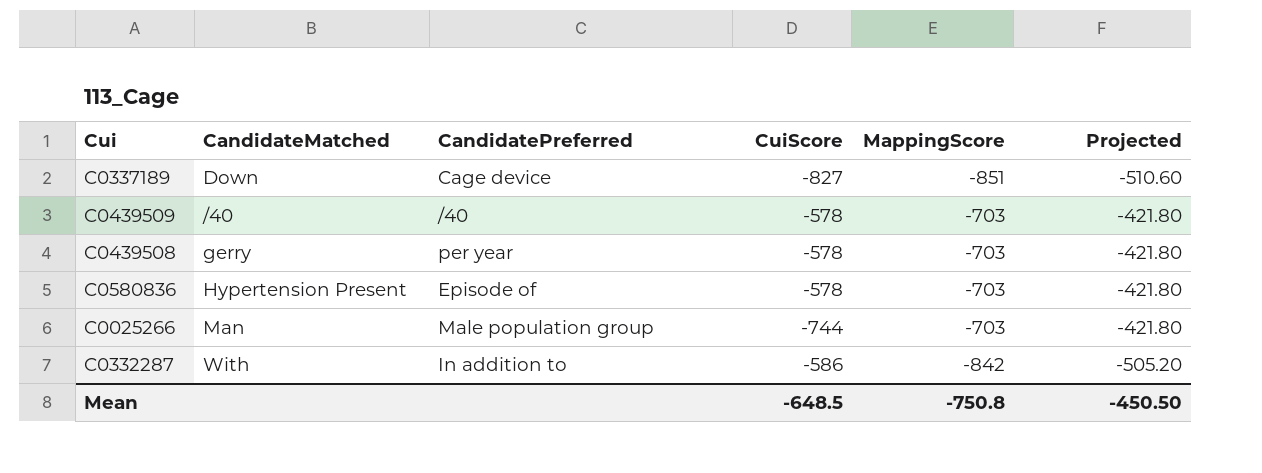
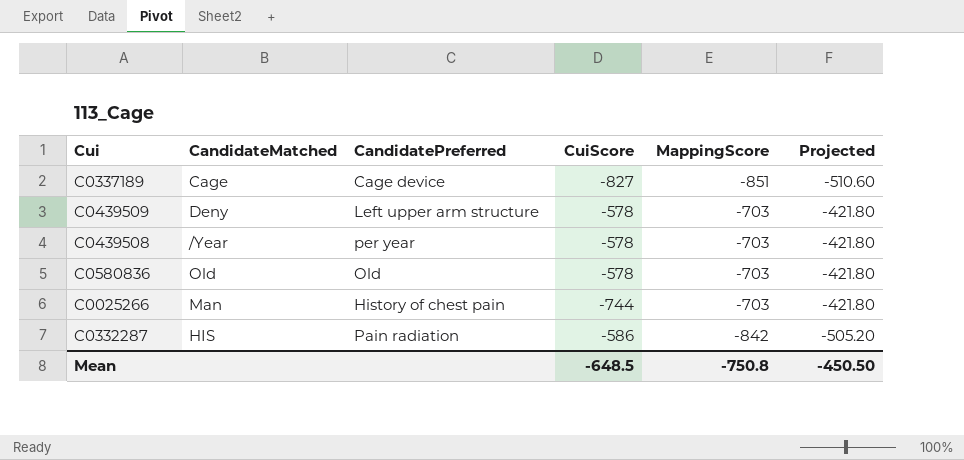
C0337189 | CandidateMatched: Down -> Cage
C0439509 | CandidateMatched: /40 -> Deny
C0439509 | CandidatePreferred: /40 -> Left upper arm structure
C0439508 | CandidateMatched: gerry -> /Year
C0580836 | CandidateMatched: Hypertension Present -> Old
C0580836 | CandidatePreferred: Episode of -> Old
C0025266 | CandidatePreferred: Male population group -> History of chest pain
C0332287 | CandidateMatched: With -> HIS
C0332287 | CandidatePreferred: In addition to -> Pain radiation

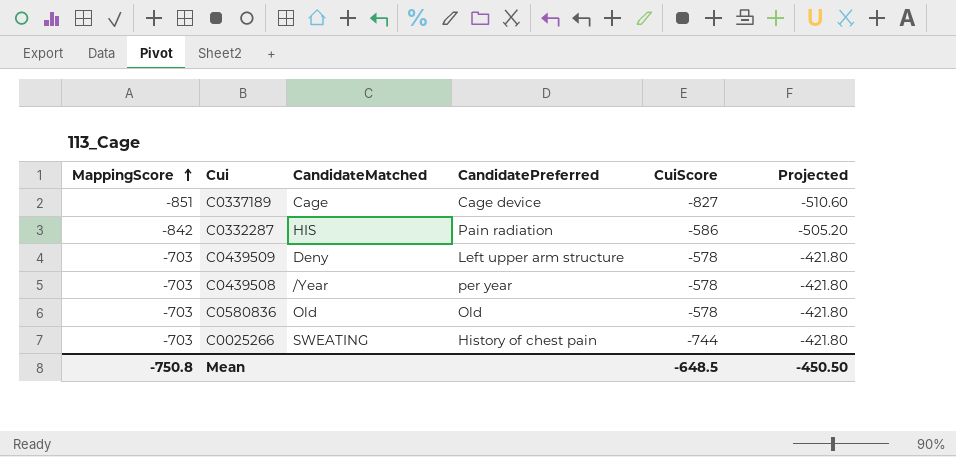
row order: none -> MappingScore ascending
column MappingScore | position: 5 -> 1
C0025266 | CandidateMatched: Man -> SWEATING

